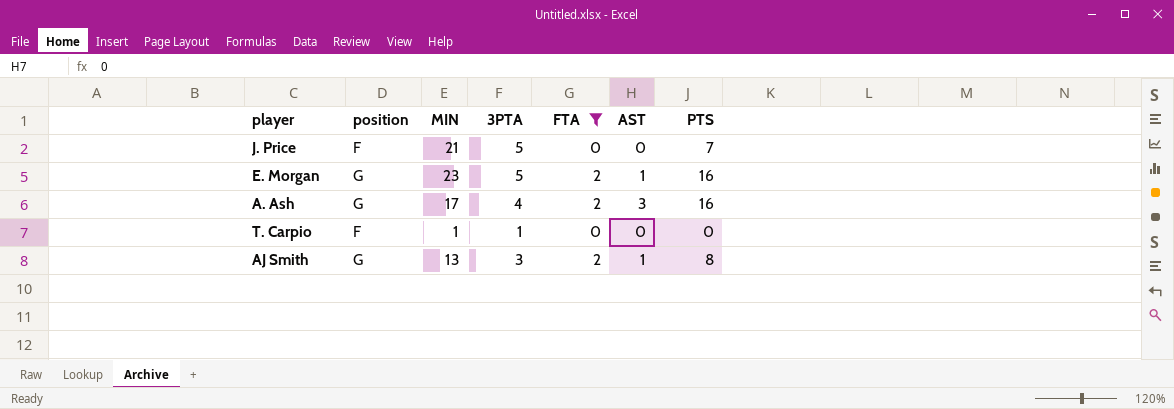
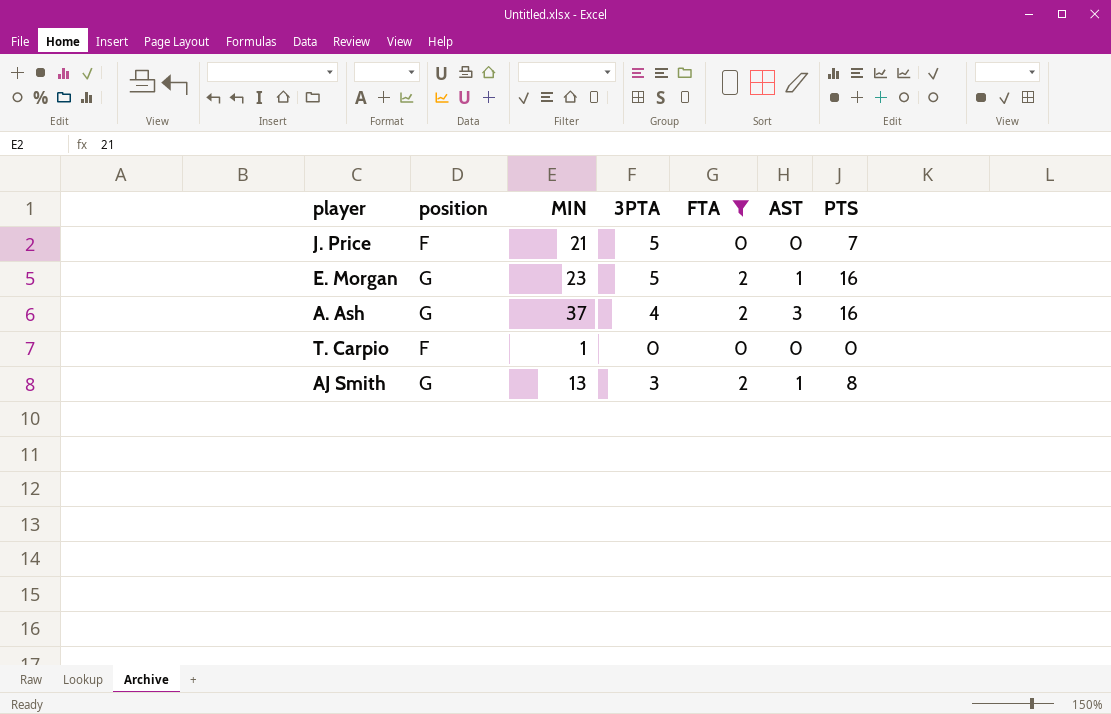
A. Ash | MIN: 17 -> 37
T. Carpio | 3PTA: 1 -> 0

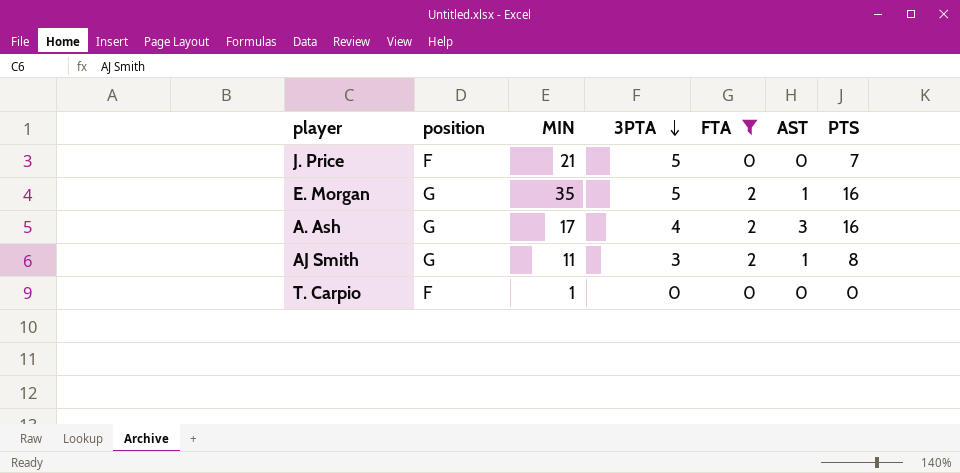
row order: none -> 3PTA descending
E. Morgan | MIN: 23 -> 35
A. Ash | MIN: 37 -> 17
AJ Smith | MIN: 13 -> 11

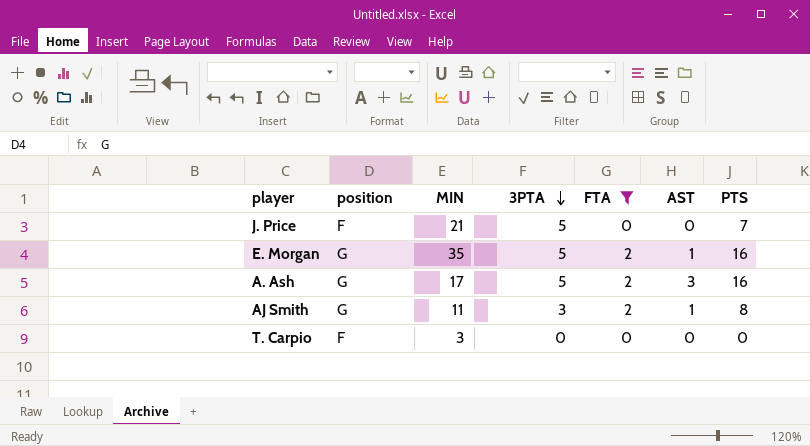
A. Ash | 3PTA: 4 -> 5
T. Carpio | MIN: 1 -> 3

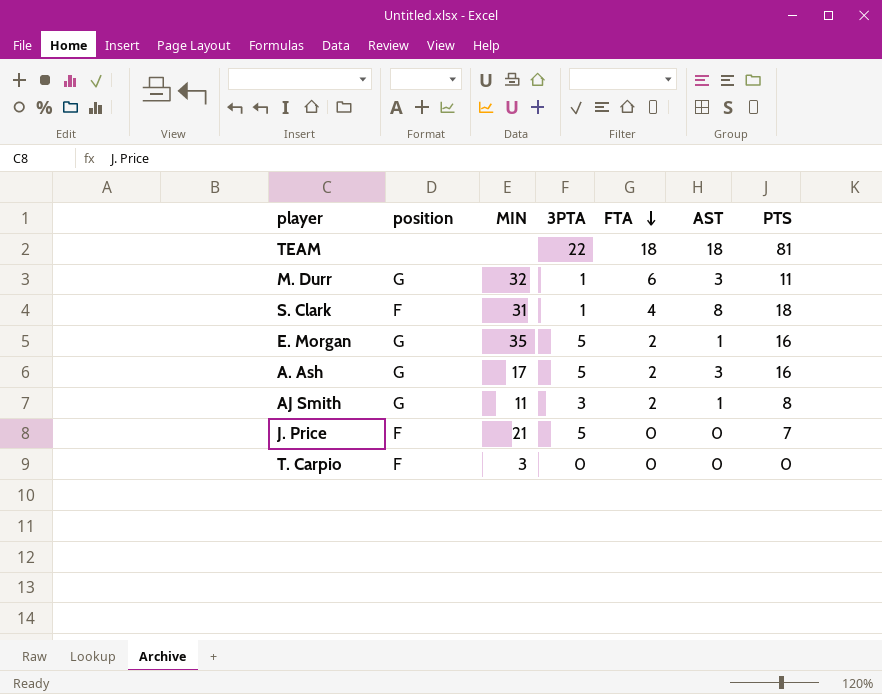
filter: FTA <= 2 -> none
row order: 3PTA descending -> FTA descending

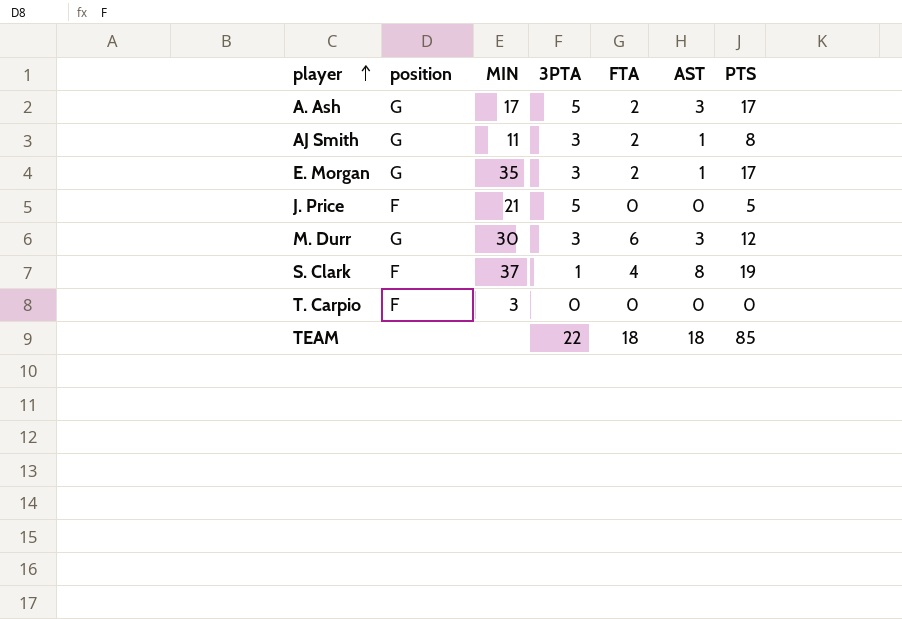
row order: FTA descending -> player ascending
A. Ash | PTS: 16 -> 17
E. Morgan | 3PTA: 5 -> 3
E. Morgan | PTS: 16 -> 17
J. Price | PTS: 7 -> 5
M. Durr | MIN: 32 -> 30
M. Durr | 3PTA: 1 -> 3
M. Durr | PTS: 11 -> 12
S. Clark | MIN: 31 -> 37
S. Clark | PTS: 18 -> 19
TEAM | PTS: 81 -> 85

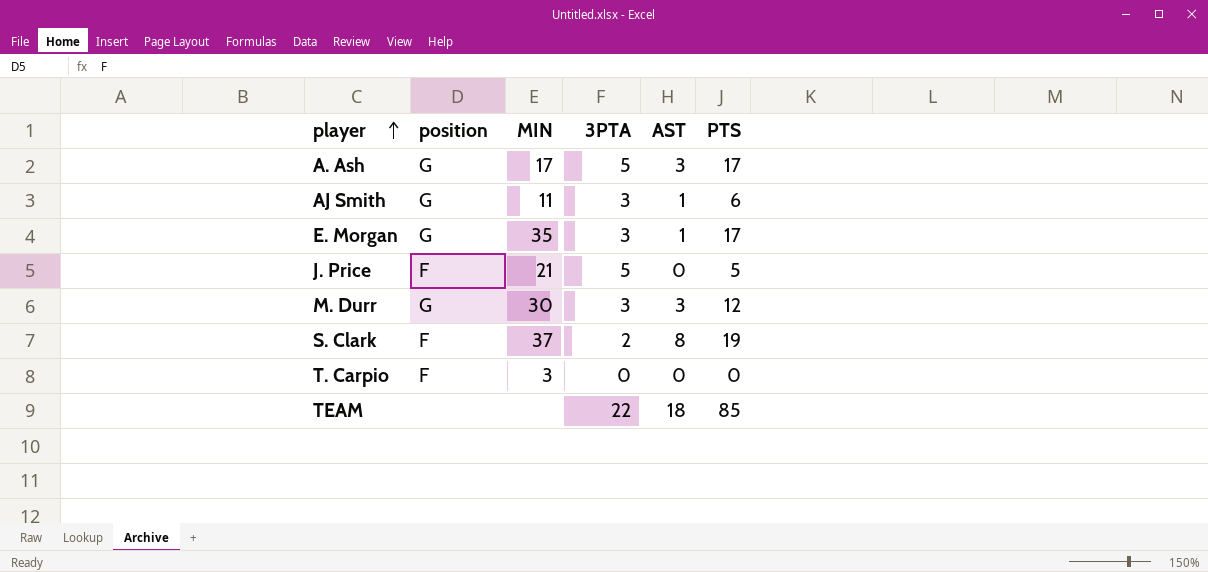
column FTA | position: 5 -> none
AJ Smith | PTS: 8 -> 6
S. Clark | 3PTA: 1 -> 2

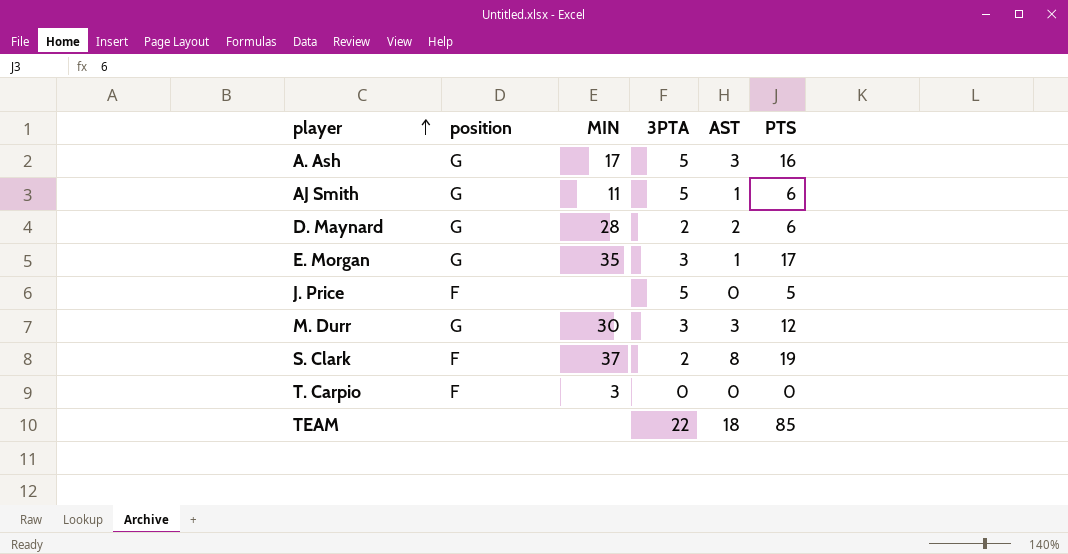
A. Ash | PTS: 17 -> 16
AJ Smith | 3PTA: 3 -> 5
row D. Maynard: none -> G | 28 | 2 | 2 | 6
J. Price | MIN: 21 -> none

